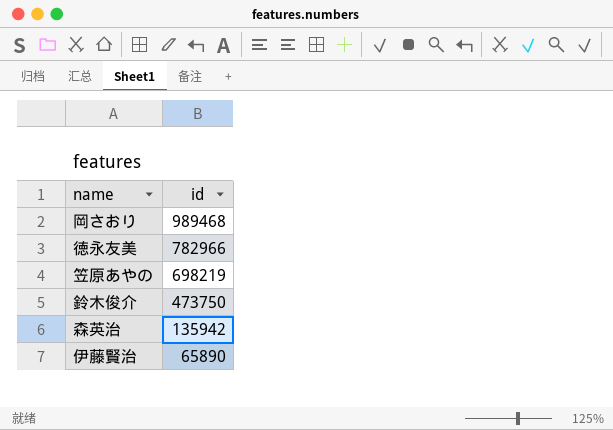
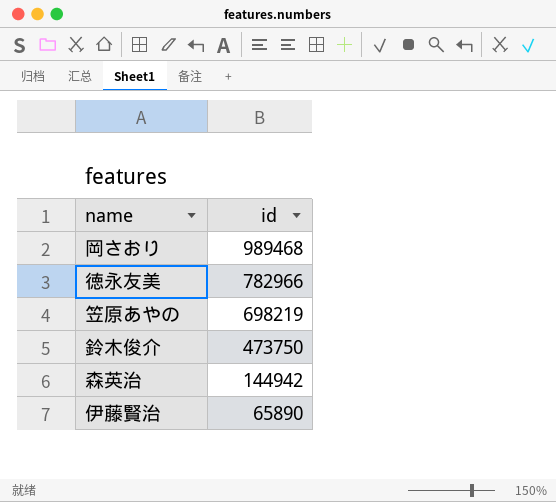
森英治 | id: 135942 -> 144942

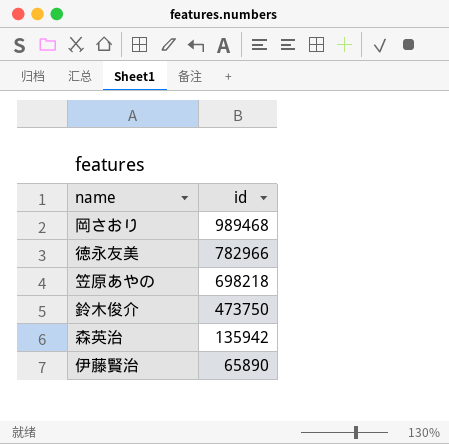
笠原あやの | id: 698219 -> 698218
森英治 | id: 144942 -> 135942

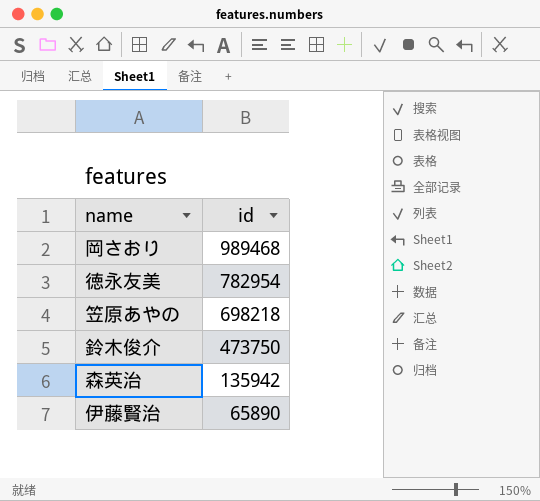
徳永友美 | id: 782966 -> 782954

